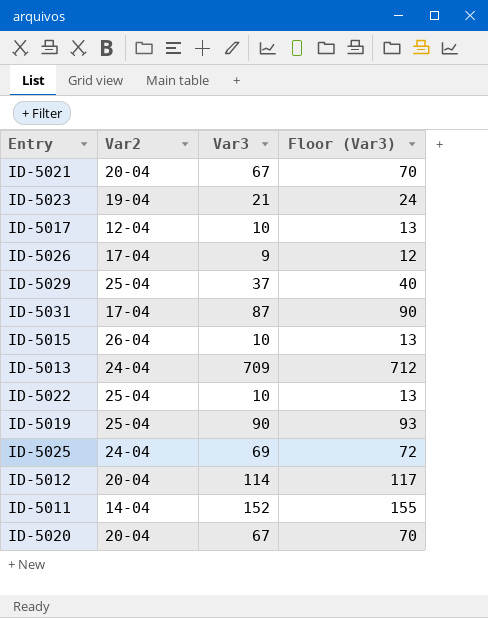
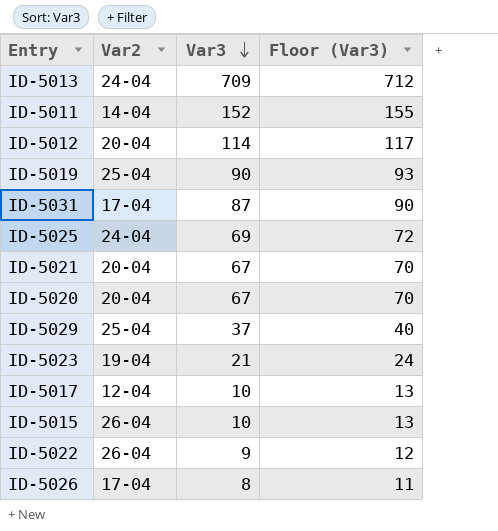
row order: none -> Var3 descending
ID-5022 | Var2: 25-04 -> 26-04
ID-5022 | Var3: 10 -> 9
ID-5022 | Floor (Var3): 13 -> 12
ID-5026 | Var3: 9 -> 8
ID-5026 | Floor (Var3): 12 -> 11

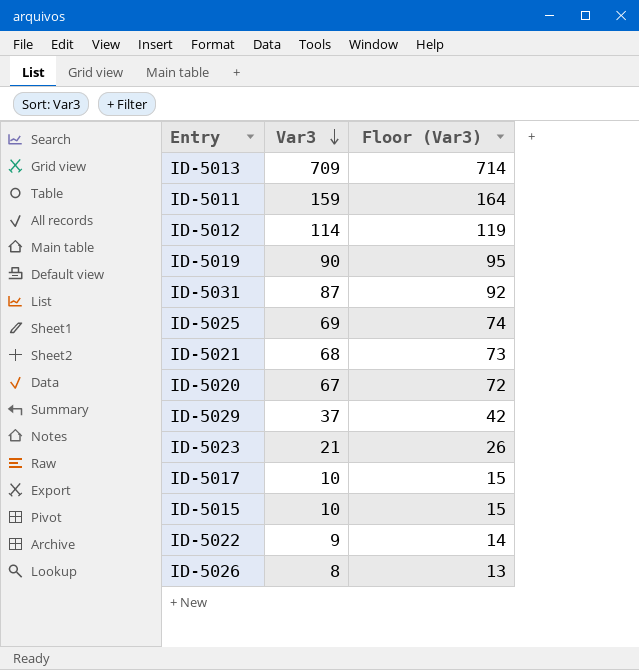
column Var2 | position: 2 -> none
column Floor (Var3) | formula: [Var3] + 3 -> [Var3] + 5
ID-5011 | Var3: 152 -> 159
ID-5021 | Var3: 67 -> 68

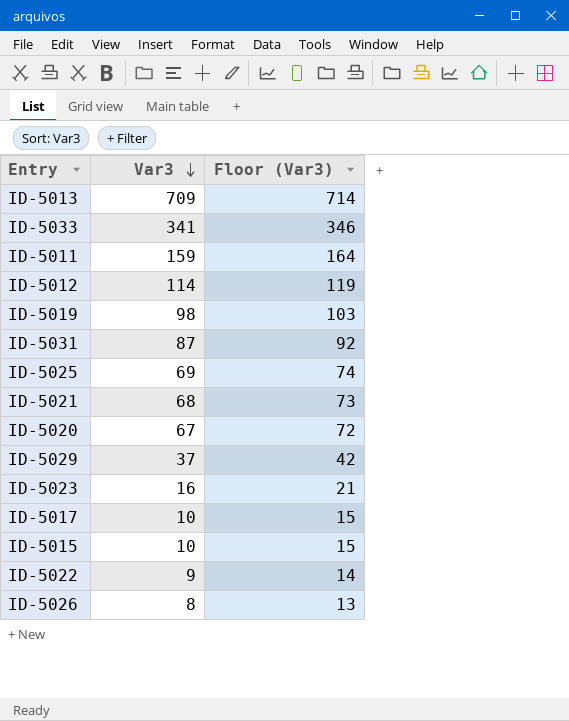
row ID-5033: none -> 341 | 346
ID-5019 | Var3: 90 -> 98
ID-5019 | Floor (Var3): 95 -> 103
ID-5023 | Var3: 21 -> 16
ID-5023 | Floor (Var3): 26 -> 21

